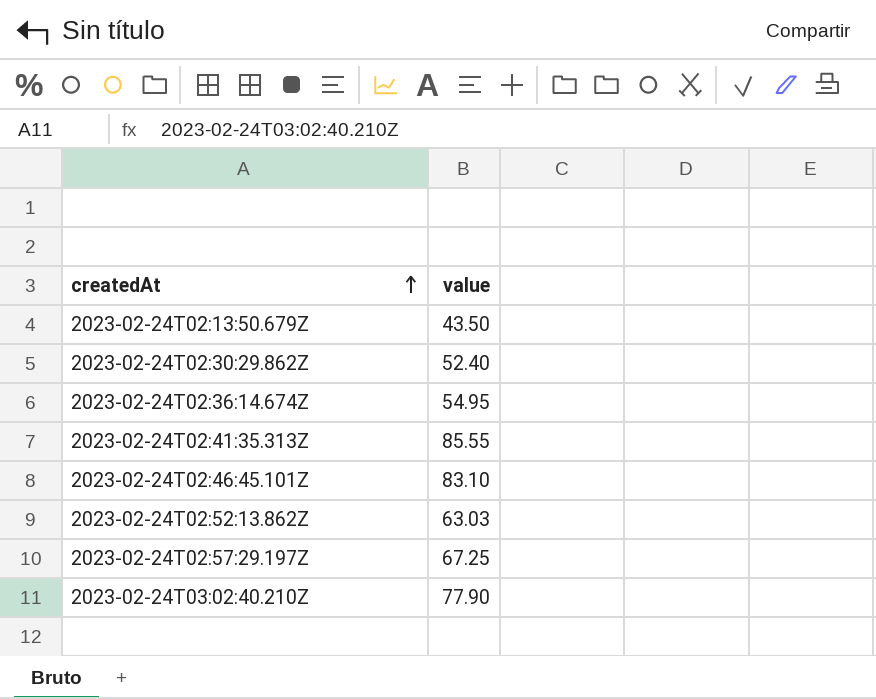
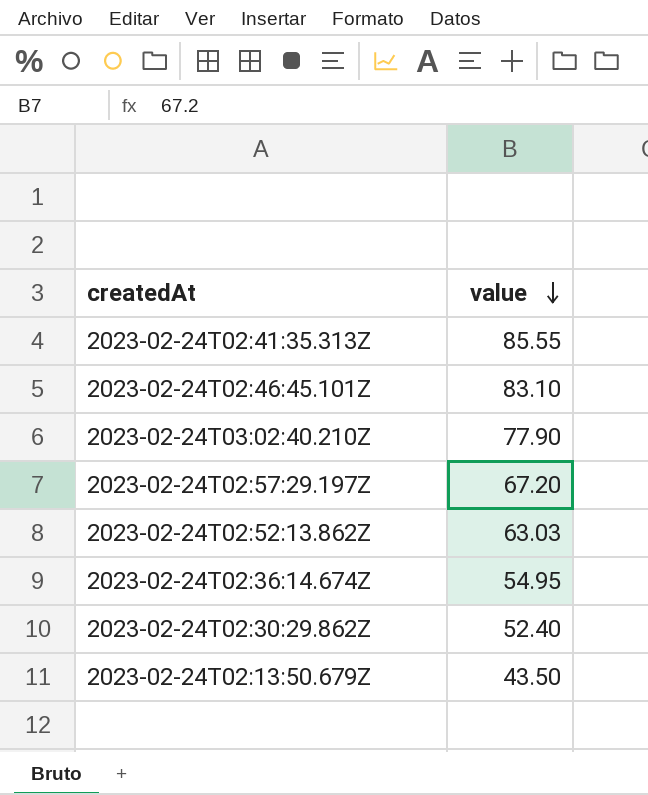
row order: createdAt ascending -> value descending
2023-02-24T02:57:29.197Z | value: 67.25 -> 67.20

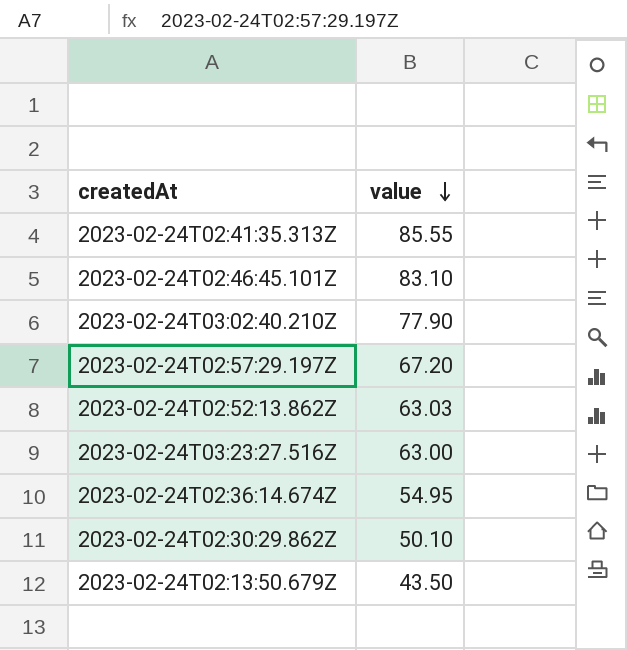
row 2023-02-24T03:23:27.516Z: none -> 63.00
2023-02-24T02:30:29.862Z | value: 52.40 -> 50.10

